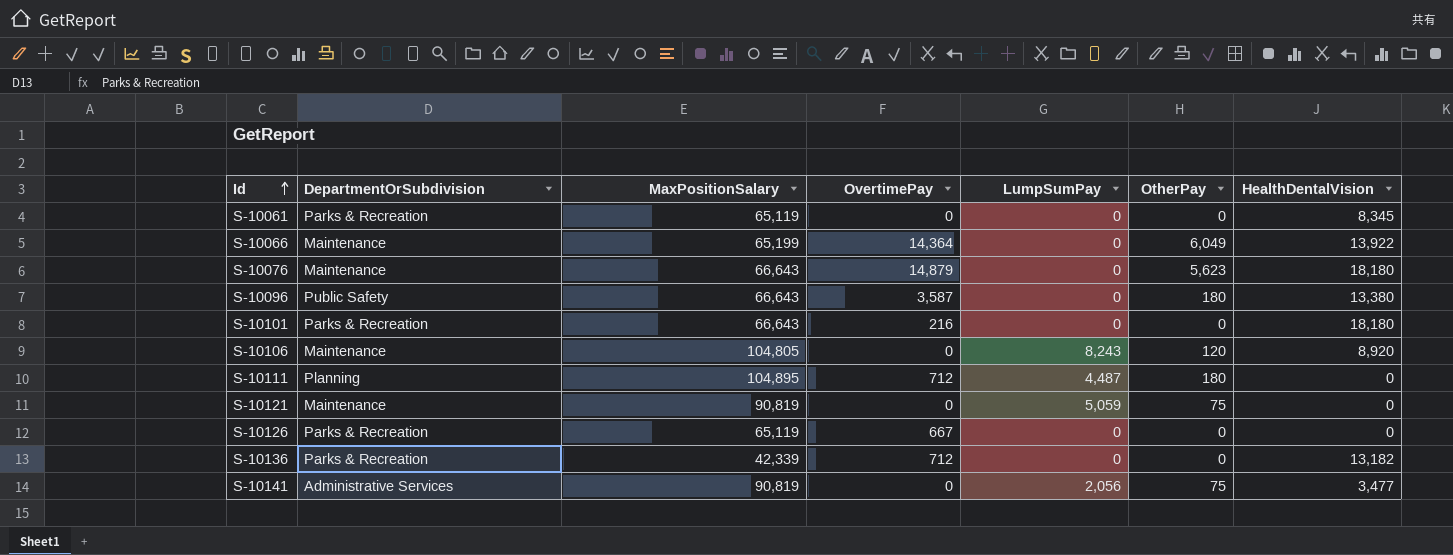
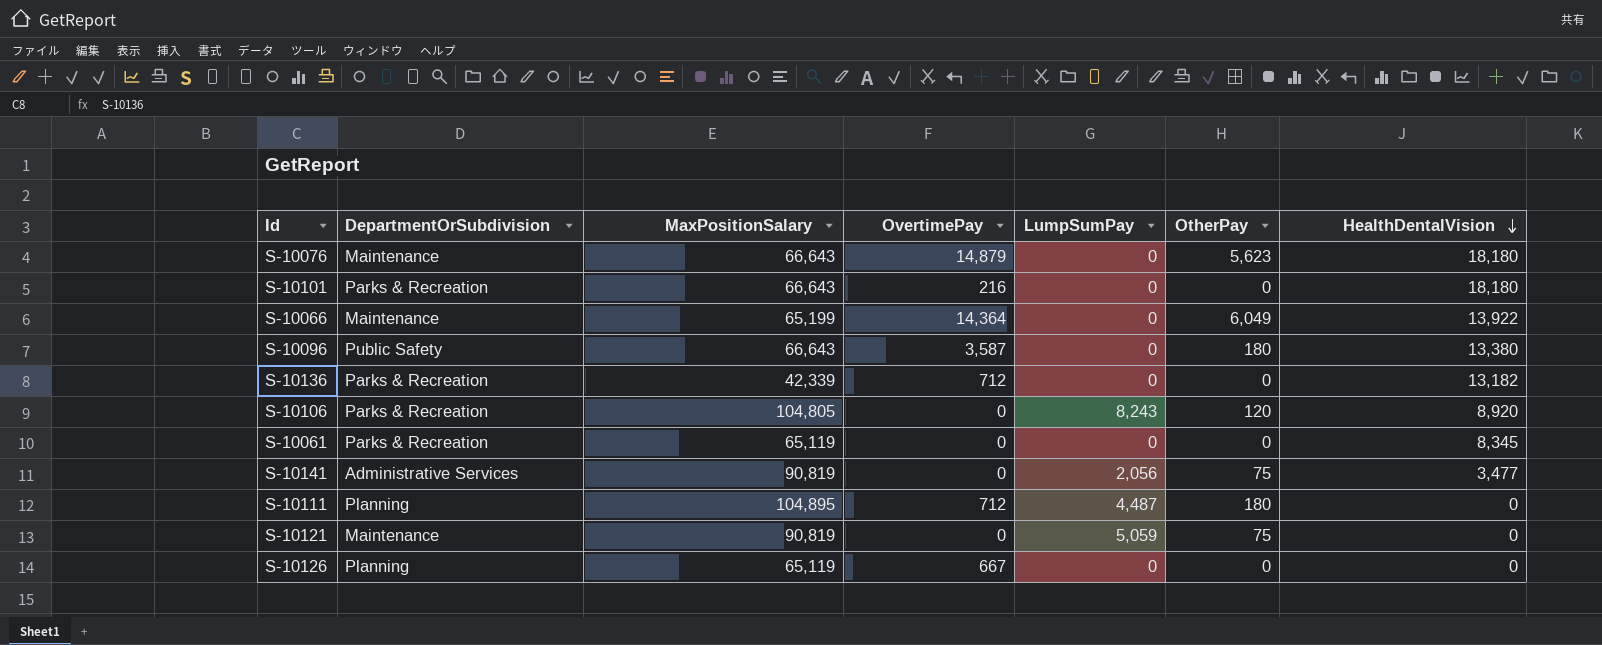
row order: Id ascending -> HealthDentalVision descending
S-10106 | DepartmentOrSubdivision: Maintenance -> Parks & Recreation
S-10126 | DepartmentOrSubdivision: Parks & Recreation -> Planning

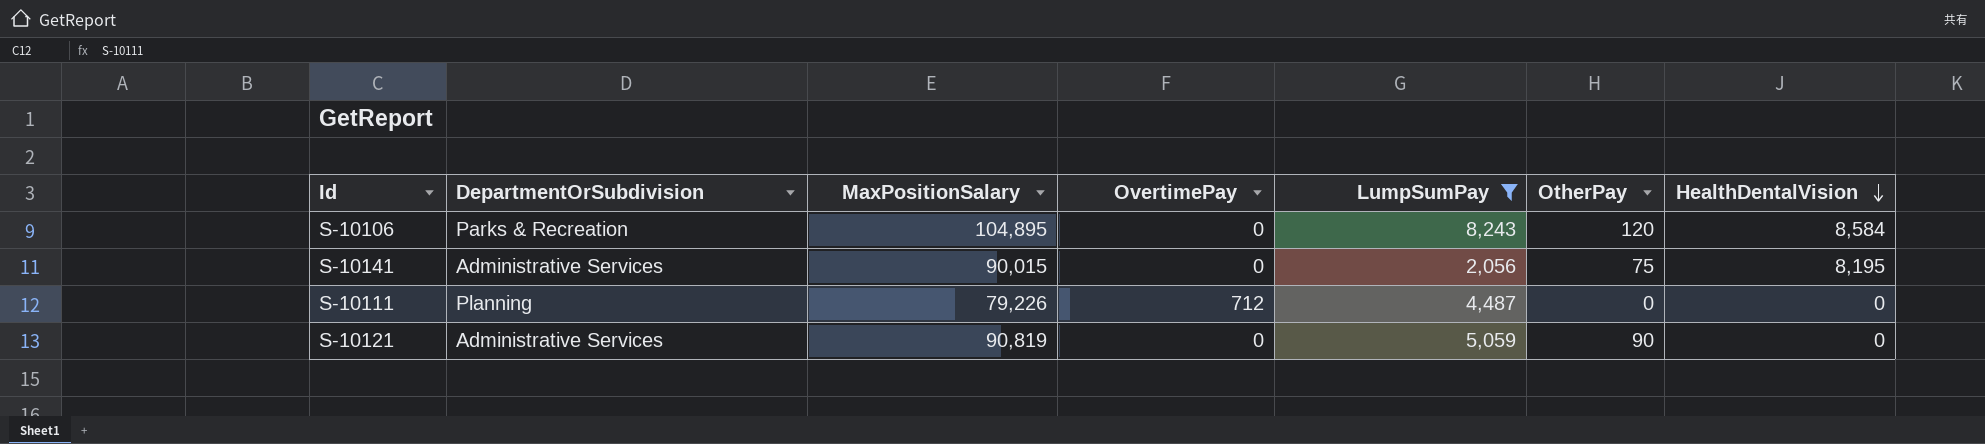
filter: none -> LumpSumPay != 0
S-10106 | MaxPositionSalary: 104,805 -> 104,895
S-10106 | HealthDentalVision: 8,920 -> 8,584
S-10141 | MaxPositionSalary: 90,819 -> 90,015
S-10141 | HealthDentalVision: 3,477 -> 8,195
S-10111 | MaxPositionSalary: 104,895 -> 79,226
S-10111 | OtherPay: 180 -> 0
S-10121 | DepartmentOrSubdivision: Maintenance -> Administrative Services
S-10121 | OtherPay: 75 -> 90

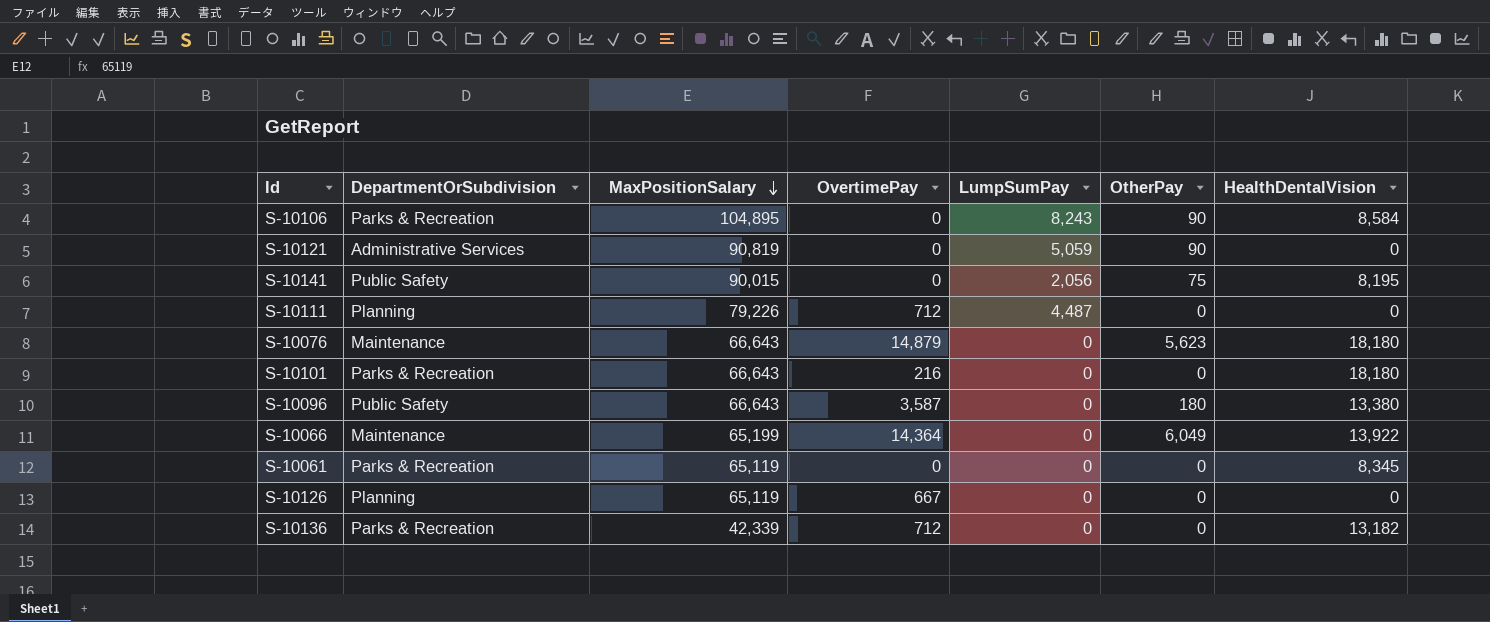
filter: LumpSumPay != 0 -> none
row order: HealthDentalVision descending -> MaxPositionSalary descending
S-10106 | OtherPay: 120 -> 90
S-10141 | DepartmentOrSubdivision: Administrative Services -> Public Safety

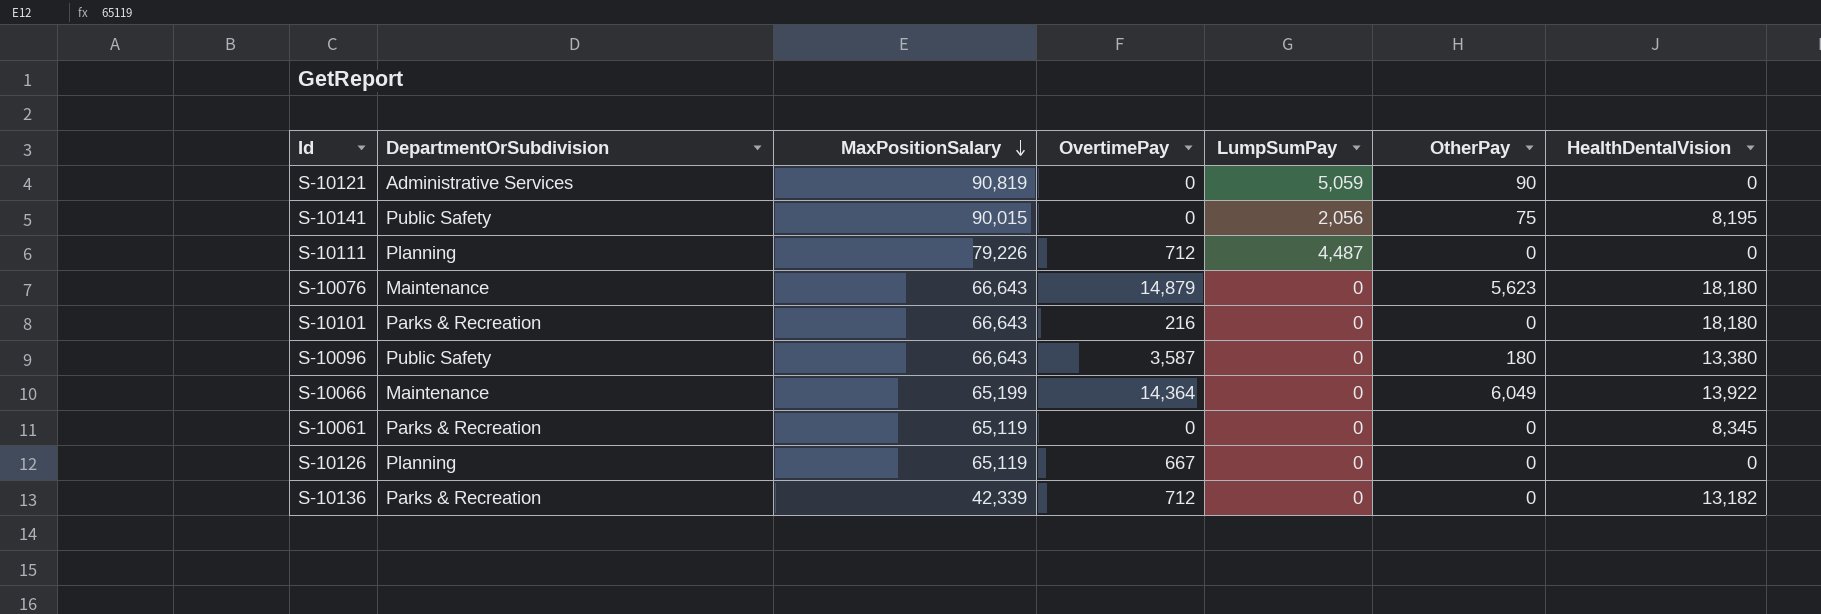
row S-10106: Parks & Recreation | 104,895 | 0 | 8,243 | 90 | 8,584 -> none

